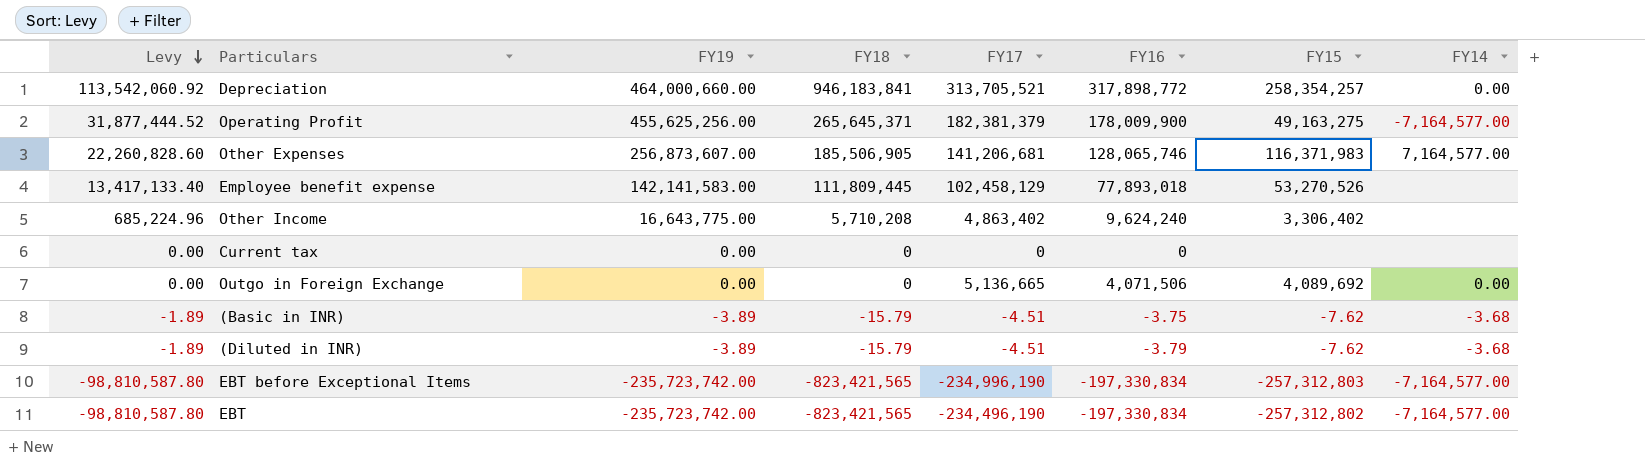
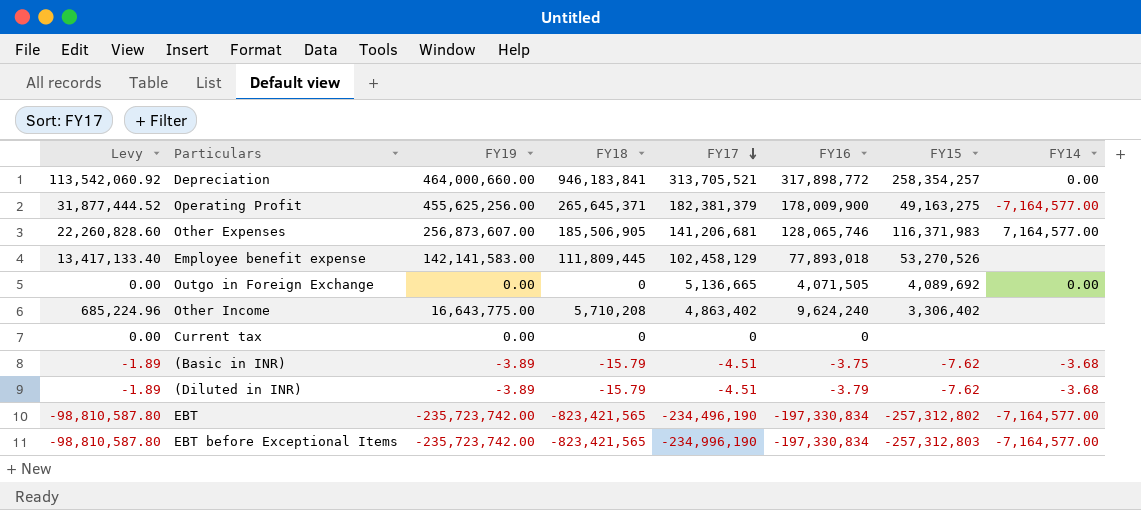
row order: Levy descending -> FY17 descending
Outgo in Foreign Exchange | FY16: 4,071,506 -> 4,071,505

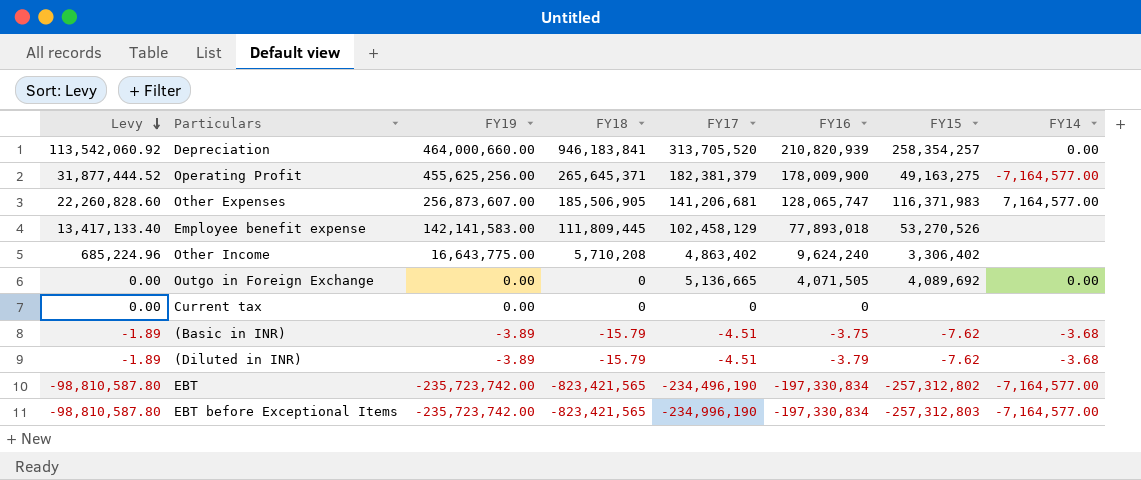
row order: FY17 descending -> Levy descending
Depreciation | FY17: 313,705,521 -> 313,705,520
Depreciation | FY16: 317,898,772 -> 210,820,939
Other Expenses | FY16: 128,065,746 -> 128,065,747

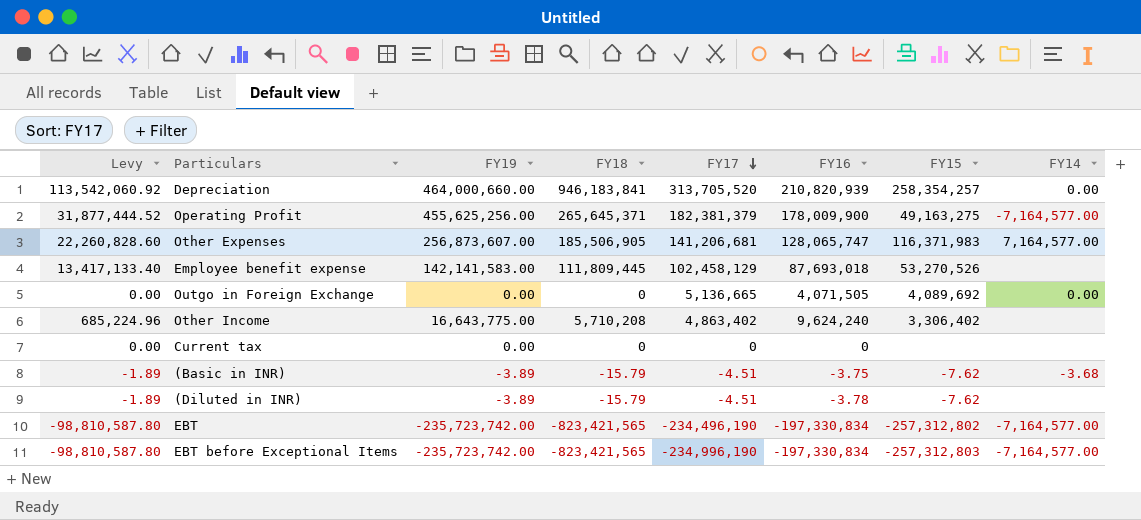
row order: Levy descending -> FY17 descending
Employee benefit expense | FY16: 77,893,018 -> 87,693,018
(Diluted in INR) | FY16: -3.79 -> -3.78
(Diluted in INR) | FY14: -3.68 -> none

